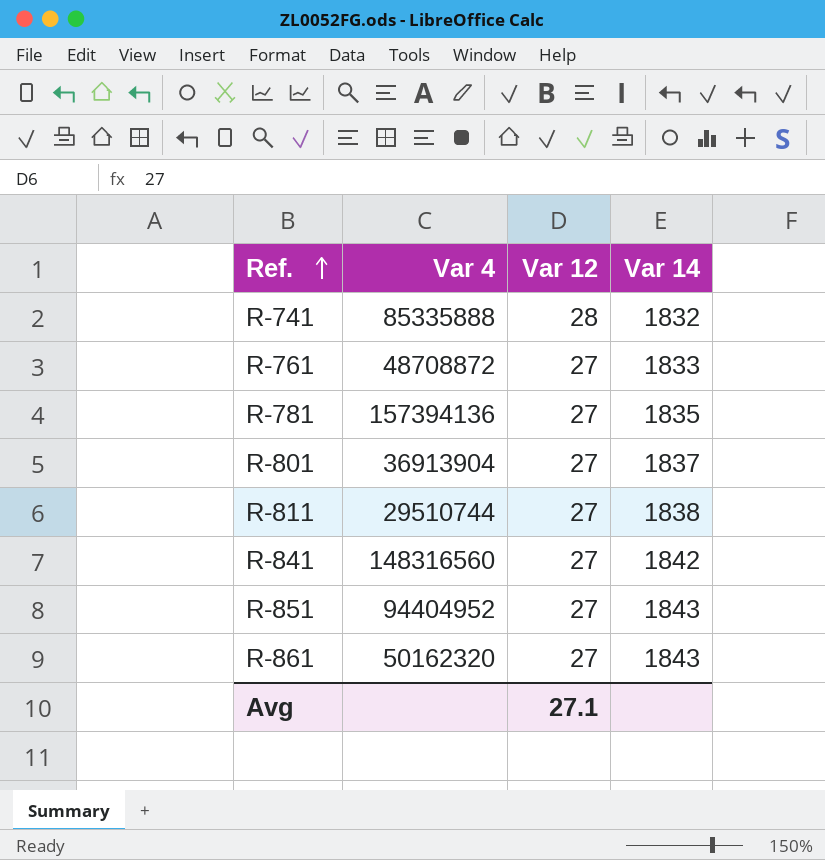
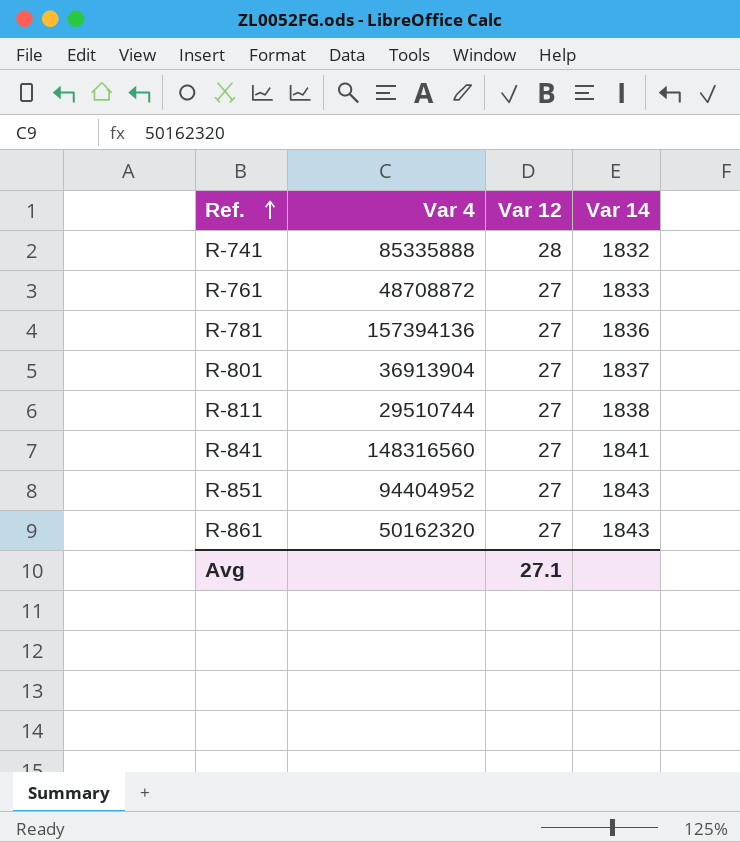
R-781 | Var 14: 1835 -> 1836
R-841 | Var 14: 1842 -> 1841

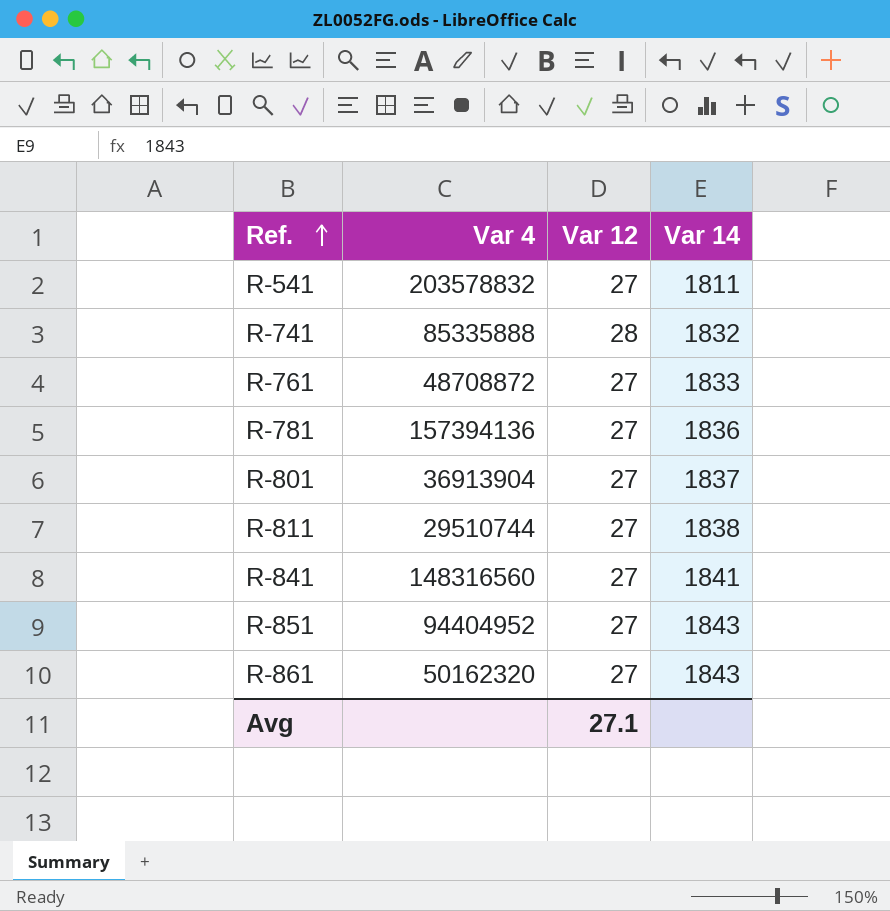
row R-541: none -> 203578832 | 27 | 1811

